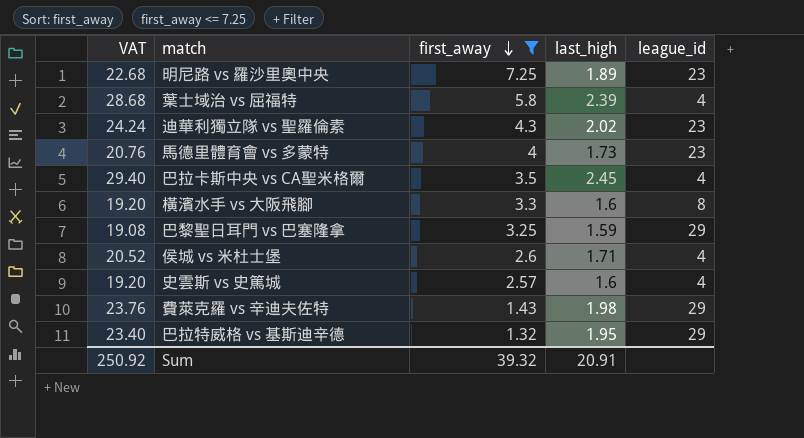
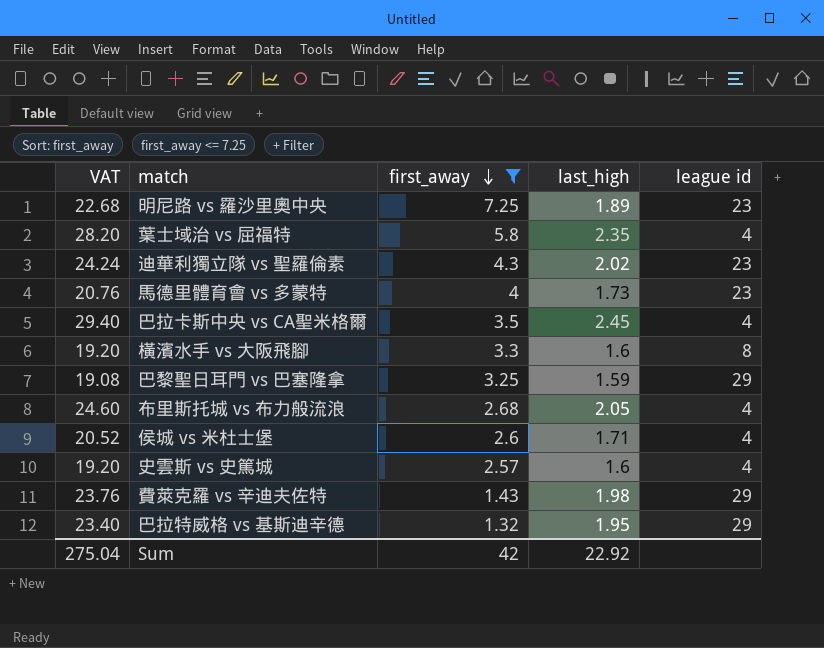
column name: league_id -> league id
葉士域治 vs 屈福特 | VAT: 28.68 -> 28.20
葉士域治 vs 屈福特 | last_high: 2.39 -> 2.35
row 布里斯托城 vs 布力般流浪: none -> 24.60 | 2.68 | 2.05 | 4
Sum | VAT: 250.92 -> 275.04
Sum | first_away: 39.32 -> 42
Sum | last_high: 20.91 -> 22.92

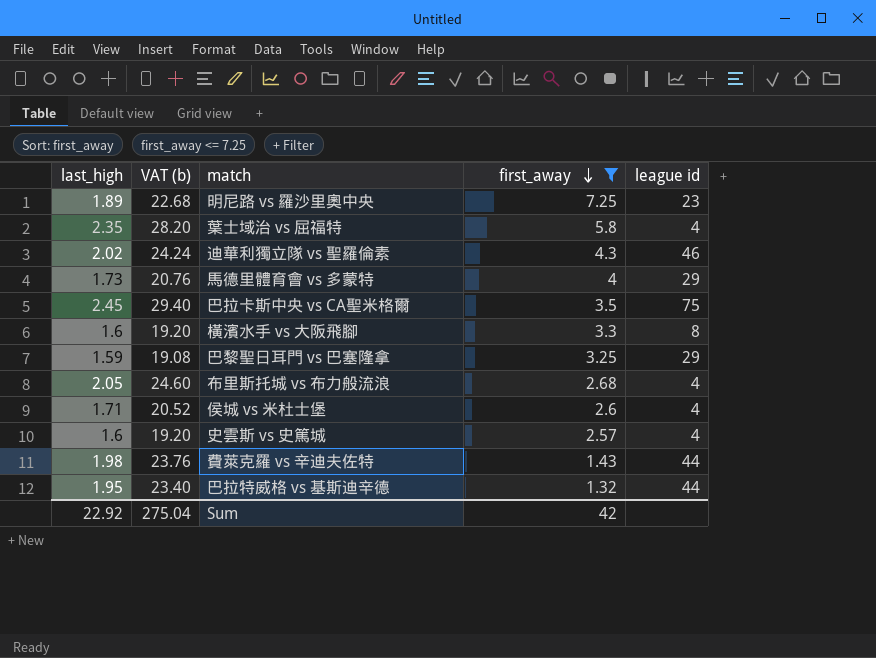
column last_high | position: 4 -> 1
column name: VAT -> VAT (b)
迪華利獨立隊 vs 聖羅倫素 | league id: 23 -> 46
馬德里體育會 vs 多蒙特 | league id: 23 -> 29
巴拉卡斯中央 vs CA聖米格爾 | league id: 4 -> 75
費萊克羅 vs 辛迪夫佐特 | league id: 29 -> 44
巴拉特威格 vs 基斯迪辛德 | league id: 29 -> 44

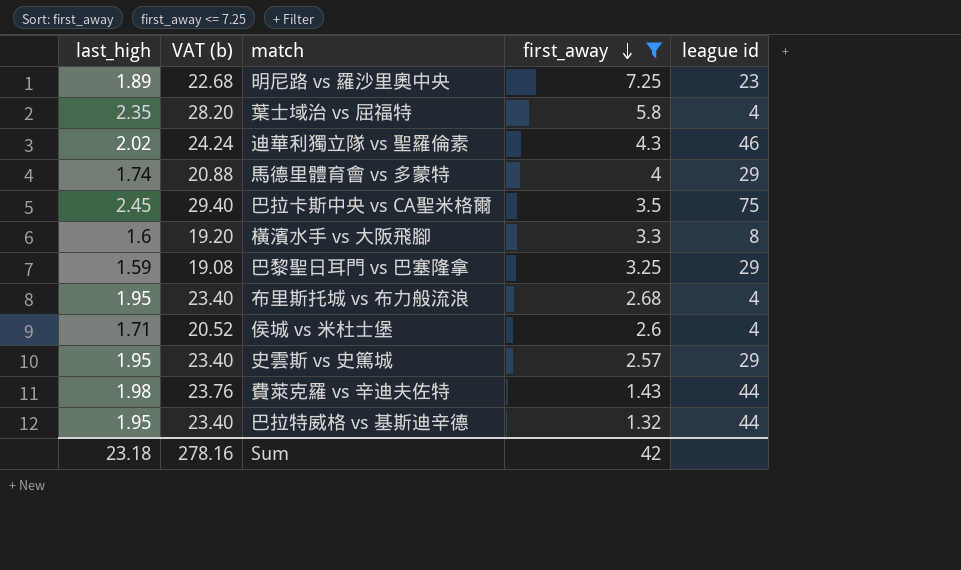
馬德里體育會 vs 多蒙特 | last_high: 1.73 -> 1.74
馬德里體育會 vs 多蒙特 | VAT (b): 20.76 -> 20.88
布里斯托城 vs 布力般流浪 | last_high: 2.05 -> 1.95
布里斯托城 vs 布力般流浪 | VAT (b): 24.60 -> 23.40
史雲斯 vs 史篤城 | last_high: 1.6 -> 1.95
史雲斯 vs 史篤城 | VAT (b): 19.20 -> 23.40
史雲斯 vs 史篤城 | league id: 4 -> 29
Sum | last_high: 22.92 -> 23.18
Sum | VAT (b): 275.04 -> 278.16

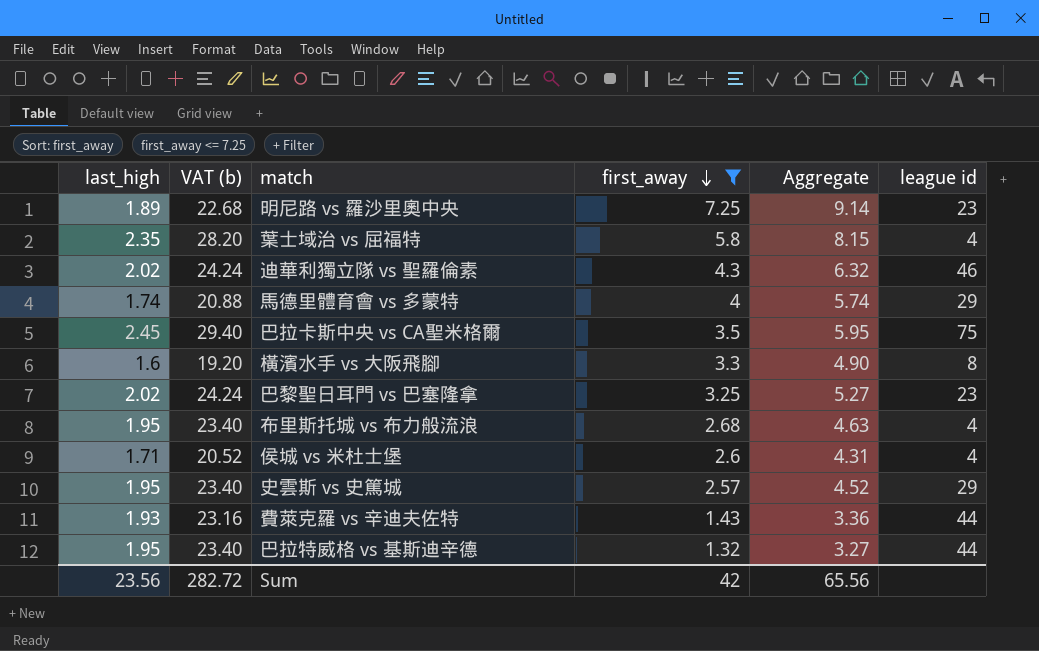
column Aggregate | formula: none -> [last_high] + [first_away]
巴黎聖日耳門 vs 巴塞隆拿 | last_high: 1.59 -> 2.02
巴黎聖日耳門 vs 巴塞隆拿 | VAT (b): 19.08 -> 24.24
巴黎聖日耳門 vs 巴塞隆拿 | league id: 29 -> 23
費萊克羅 vs 辛迪夫佐特 | last_high: 1.98 -> 1.93
費萊克羅 vs 辛迪夫佐特 | VAT (b): 23.76 -> 23.16
Sum | last_high: 23.18 -> 23.56
Sum | VAT (b): 278.16 -> 282.72

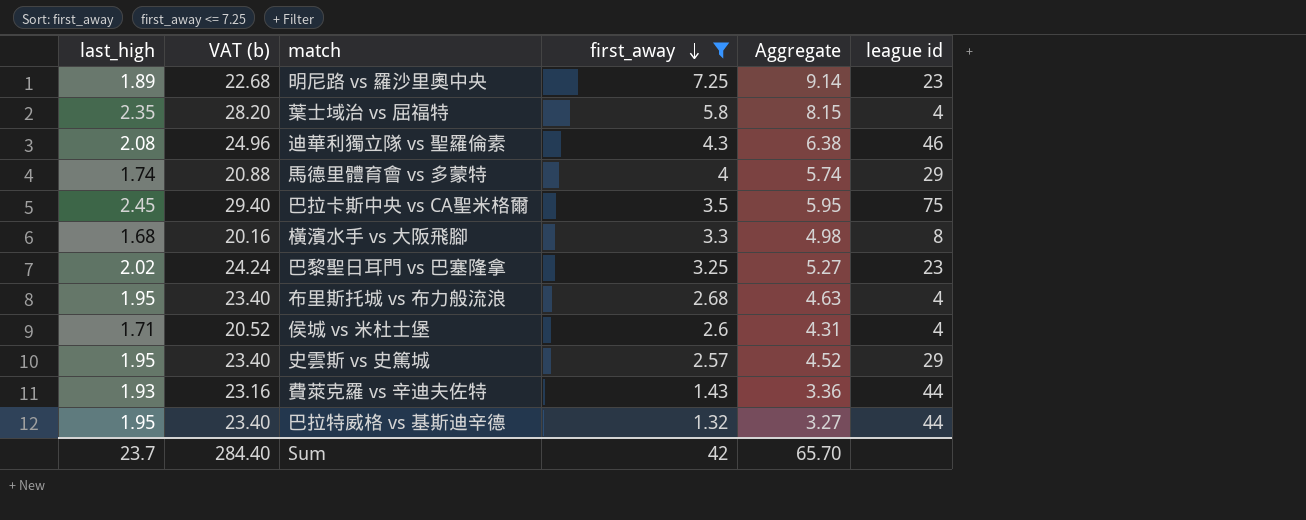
迪華利獨立隊 vs 聖羅倫素 | last_high: 2.02 -> 2.08
迪華利獨立隊 vs 聖羅倫素 | VAT (b): 24.24 -> 24.96
迪華利獨立隊 vs 聖羅倫素 | Aggregate: 6.32 -> 6.38
橫濱水手 vs 大阪飛腳 | last_high: 1.6 -> 1.68
橫濱水手 vs 大阪飛腳 | VAT (b): 19.20 -> 20.16
橫濱水手 vs 大阪飛腳 | Aggregate: 4.90 -> 4.98
Sum | last_high: 23.56 -> 23.7
Sum | VAT (b): 282.72 -> 284.40
Sum | Aggregate: 65.56 -> 65.70

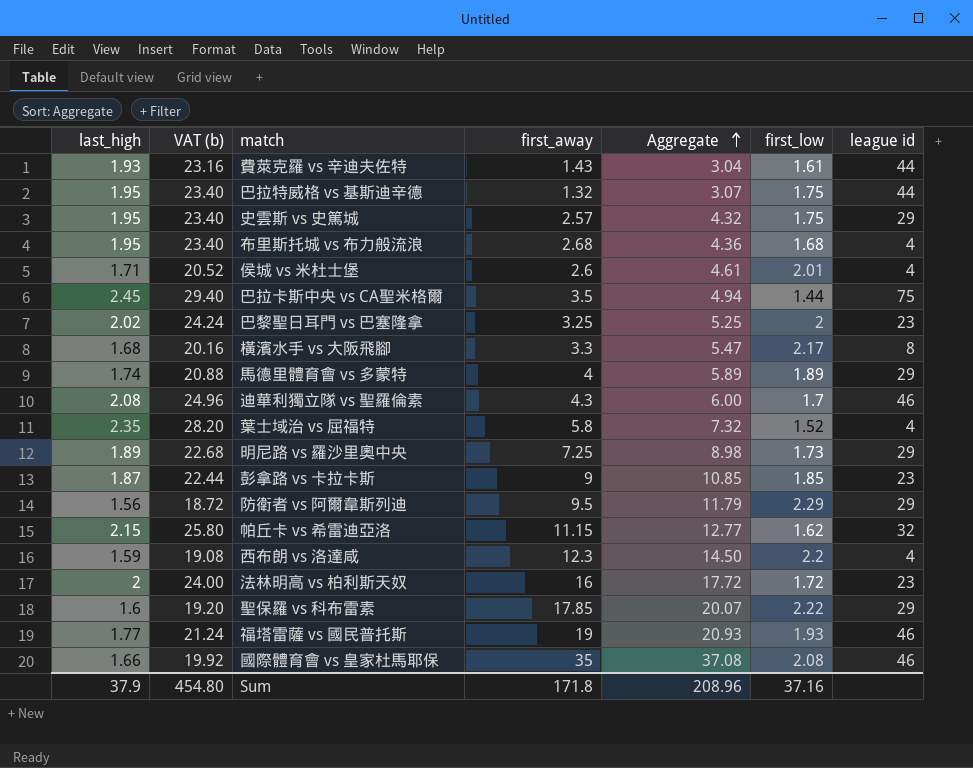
filter: first_away <= 7.25 -> none
row order: first_away descending -> Aggregate ascending
column Aggregate | formula: [last_high] + [first_away] -> [first_away] + [first_low]
column first_low | position: none -> 6
明尼路 vs 羅沙里奧中央 | league id: 23 -> 29
Sum | last_high: 23.7 -> 37.9
Sum | VAT (b): 284.40 -> 454.80
Sum | first_away: 42 -> 171.8
Sum | Aggregate: 65.70 -> 208.96

